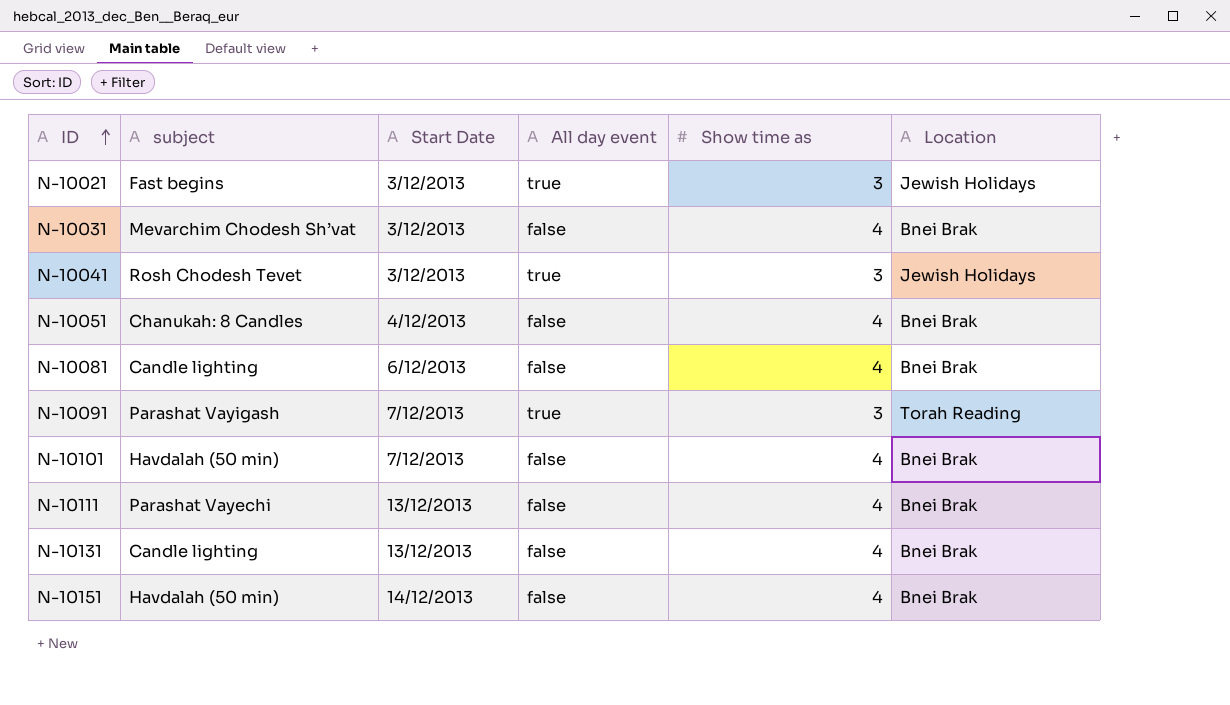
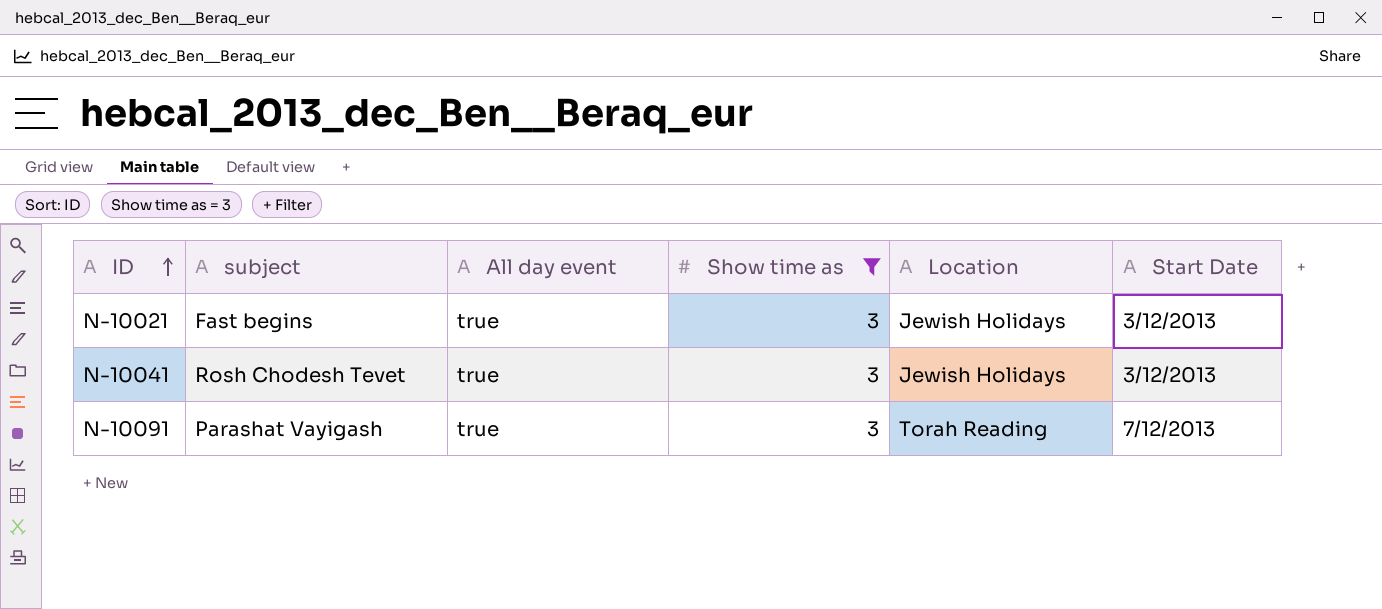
filter: none -> Show time as = 3
column Start Date | position: 3 -> 6

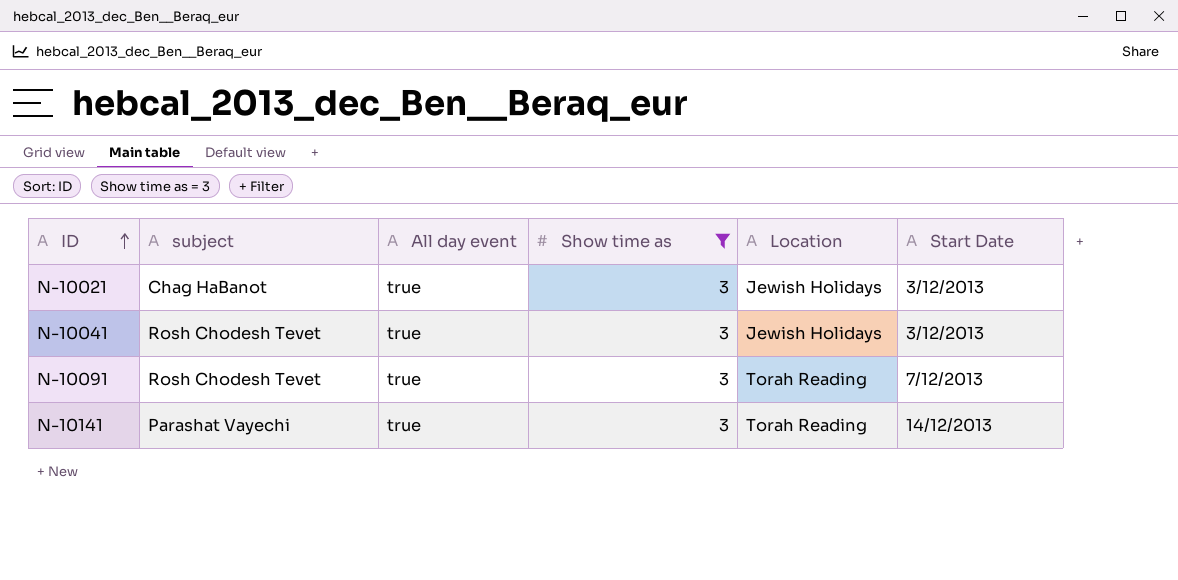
N-10021 | subject: Fast begins -> Chag HaBanot
N-10091 | subject: Parashat Vayigash -> Rosh Chodesh Tevet
row N-10141: none -> Parashat Vayechi | true | 3 | Torah Reading | 14/12/2013

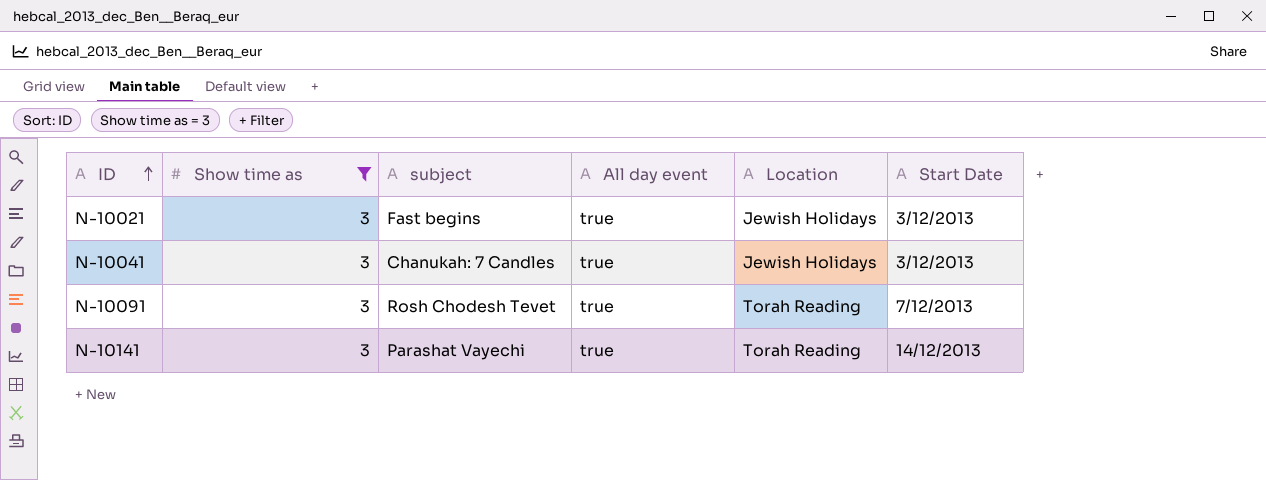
column Show time as | position: 4 -> 2
N-10021 | subject: Chag HaBanot -> Fast begins
N-10041 | subject: Rosh Chodesh Tevet -> Chanukah: 7 Candles

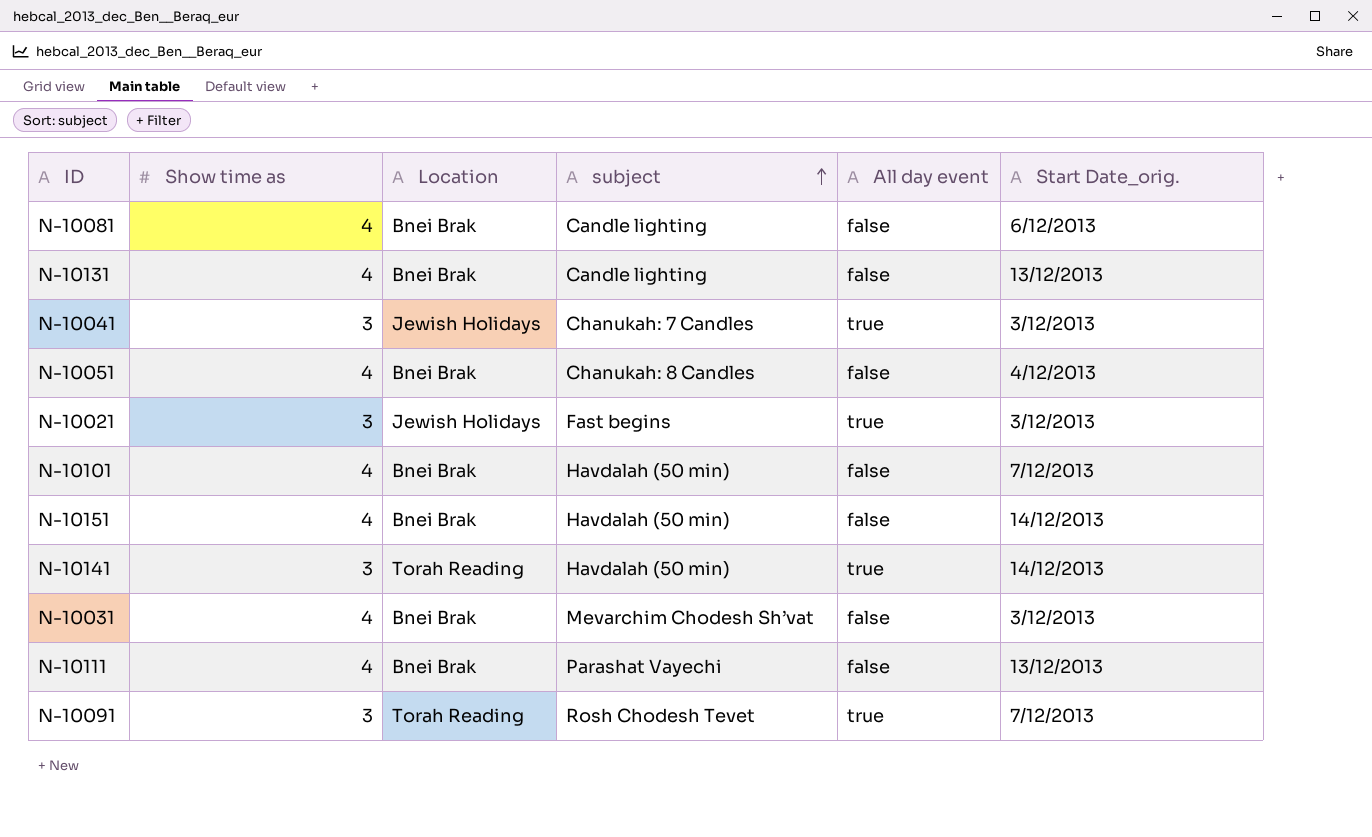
filter: Show time as = 3 -> none
row order: ID ascending -> subject ascending
column Location | position: 5 -> 3
column name: Start Date -> Start Date_orig.
N-10141 | subject: Parashat Vayechi -> Havdalah (50 min)

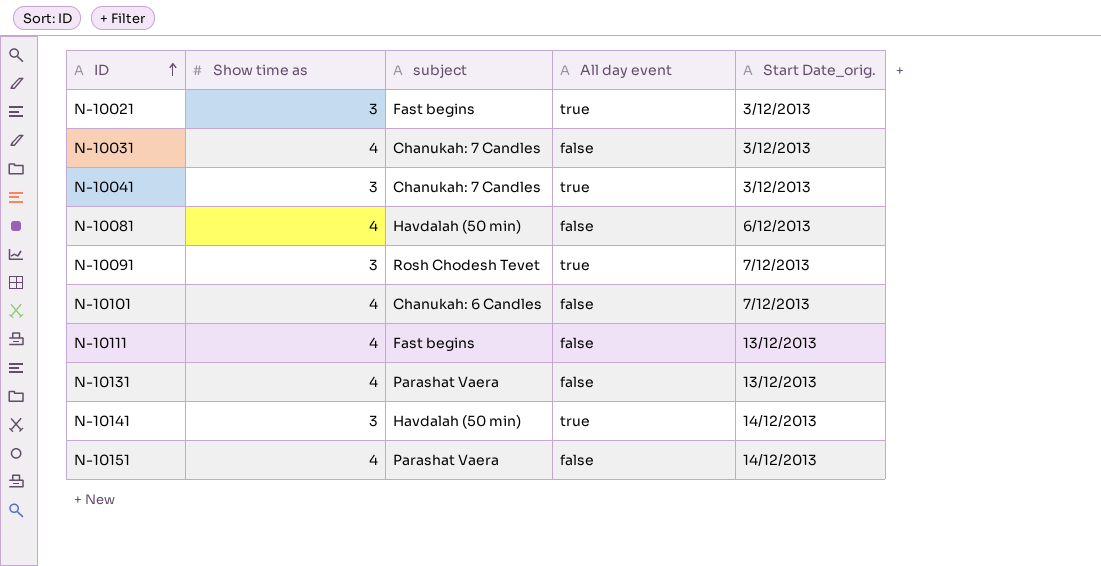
row order: subject ascending -> ID ascending
column Location | position: 3 -> none
row N-10051: 4 | Bnei Brak | Chanukah: 8 Candles | false | 4/12/2013 -> none
N-10031 | subject: Mevarchim Chodesh Sh’vat -> Chanukah: 7 Candles
N-10081 | subject: Candle lighting -> Havdalah (50 min)
N-10101 | subject: Havdalah (50 min) -> Chanukah: 6 Candles
N-10111 | subject: Parashat Vayechi -> Fast begins
N-10131 | subject: Candle lighting -> Parashat Vaera
N-10151 | subject: Havdalah (50 min) -> Parashat Vaera

